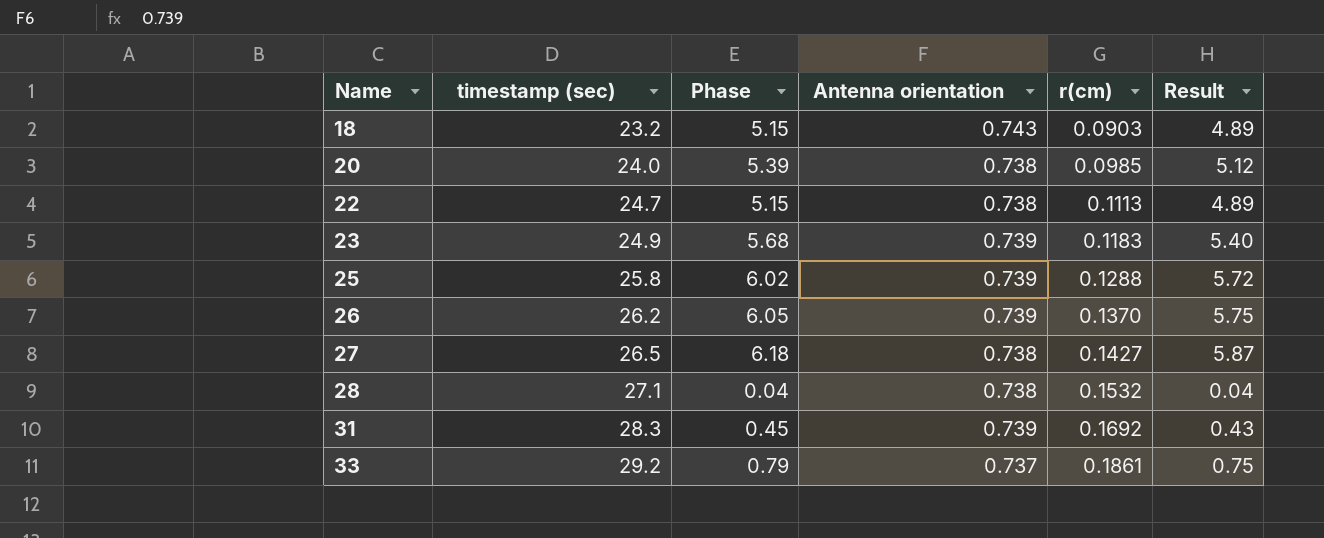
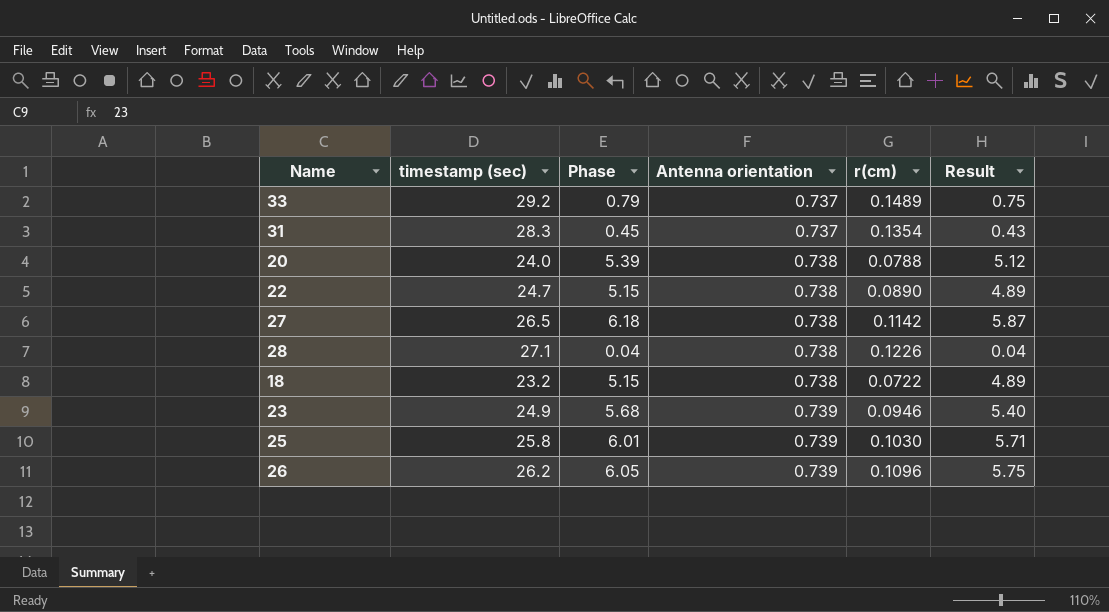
row order: Name ascending -> Antenna orientation ascending
33 | r(cm): 0.1861 -> 0.1489
31 | Antenna orientation: 0.739 -> 0.737
31 | r(cm): 0.1692 -> 0.1354
20 | r(cm): 0.0985 -> 0.0788
22 | r(cm): 0.1113 -> 0.0890
27 | r(cm): 0.1427 -> 0.1142
28 | r(cm): 0.1532 -> 0.1226
18 | Antenna orientation: 0.743 -> 0.738
18 | r(cm): 0.0903 -> 0.0722
23 | r(cm): 0.1183 -> 0.0946
25 | Phase: 6.02 -> 6.01
25 | r(cm): 0.1288 -> 0.1030
25 | Result: 5.72 -> 5.71
26 | r(cm): 0.1370 -> 0.1096

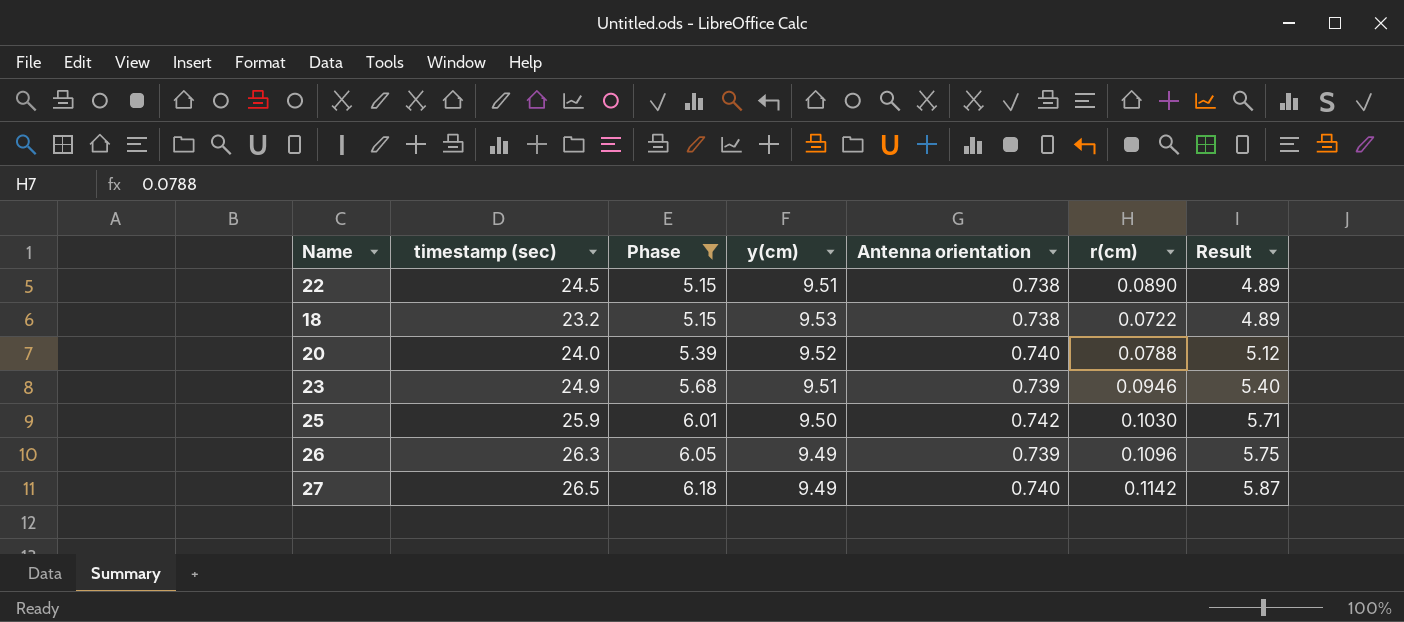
filter: none -> Phase >= 5.15
row order: Antenna orientation ascending -> Phase ascending
column y(cm) | position: none -> 4
22 | timestamp (sec): 24.7 -> 24.5
20 | Antenna orientation: 0.738 -> 0.740
25 | timestamp (sec): 25.8 -> 25.9
25 | Antenna orientation: 0.739 -> 0.742
26 | timestamp (sec): 26.2 -> 26.3
27 | Antenna orientation: 0.738 -> 0.740

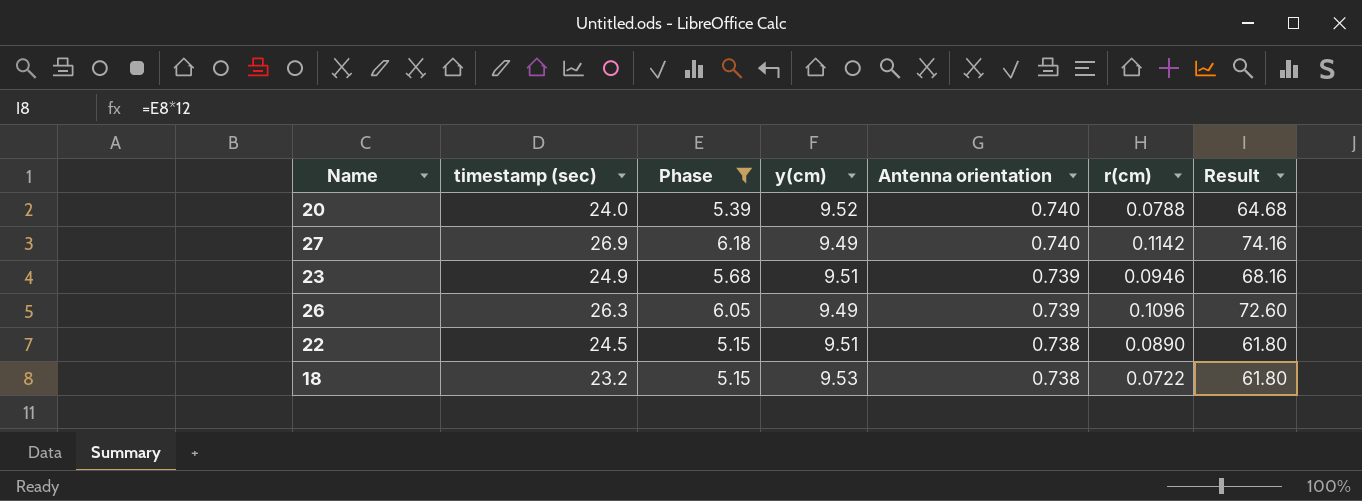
row order: Phase ascending -> Antenna orientation descending
column Result | formula: [Phase] * 0.95 -> [Phase] * 12
row 25: 25.9 | 6.01 | 9.50 | 0.742 | 0.1030 | 5.71 -> none
27 | timestamp (sec): 26.5 -> 26.9

